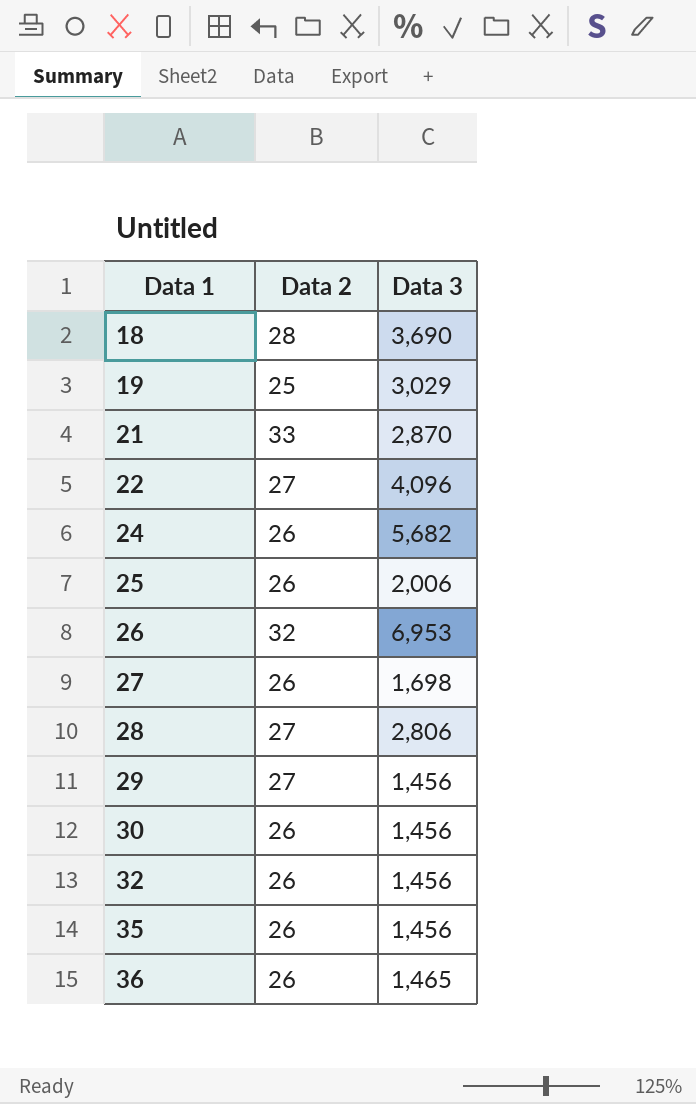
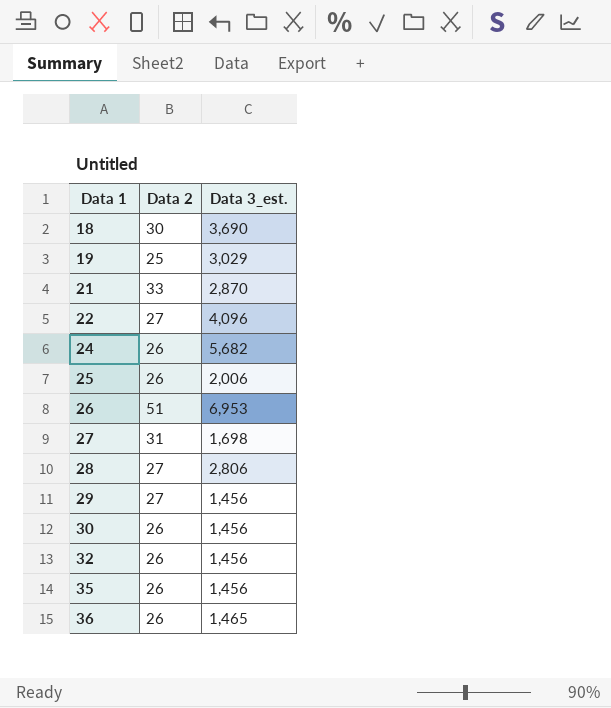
column name: Data 3 -> Data 3_est.
18 | Data 2: 28 -> 30
26 | Data 2: 32 -> 51
27 | Data 2: 26 -> 31

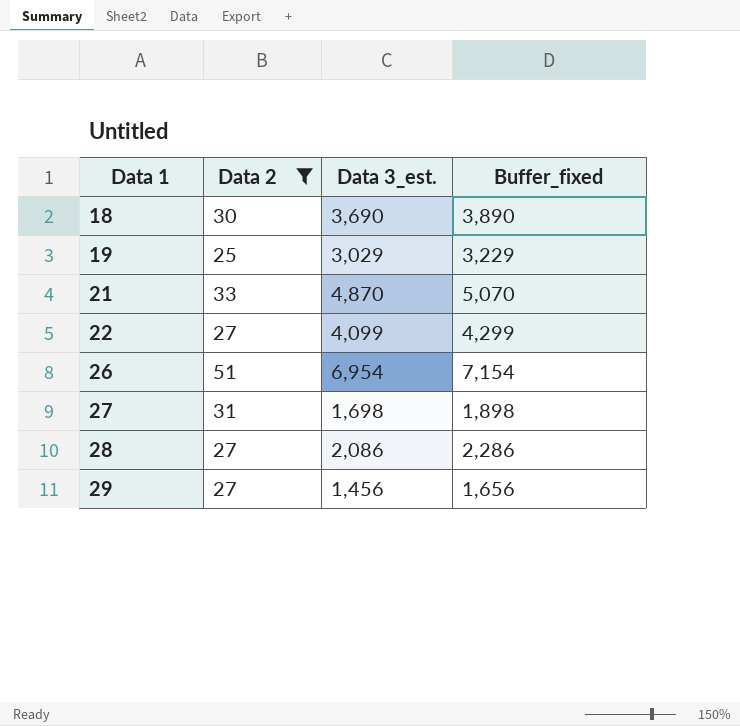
filter: none -> Data 2 != 26
column Buffer_fixed | formula: none -> [Data 3_est.] + 200
21 | Data 3_est.: 2,870 -> 4,870
22 | Data 3_est.: 4,096 -> 4,099
26 | Data 3_est.: 6,953 -> 6,954
28 | Data 3_est.: 2,806 -> 2,086

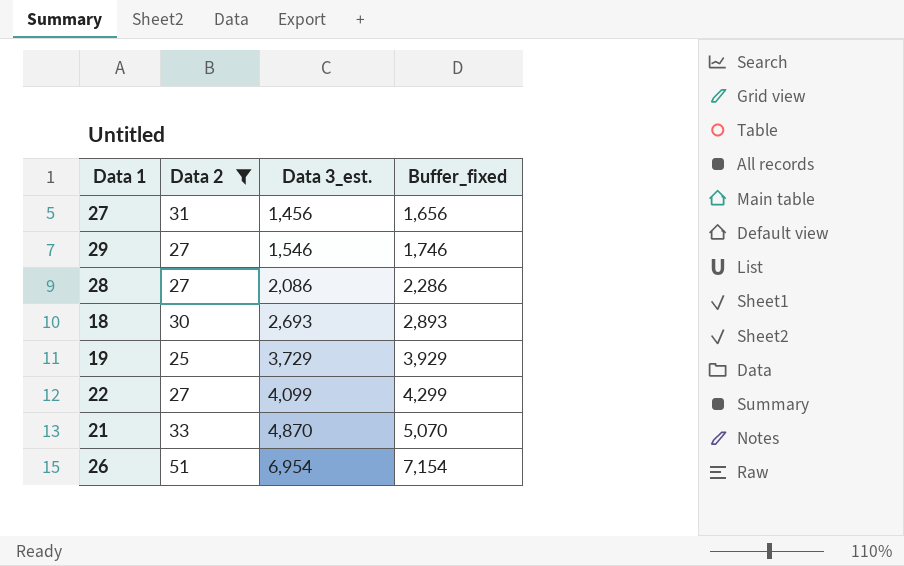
row order: Data 1 ascending -> Data 3_est. ascending
27 | Data 3_est.: 1,698 -> 1,456
27 | Buffer_fixed: 1,898 -> 1,656
29 | Data 3_est.: 1,456 -> 1,546
29 | Buffer_fixed: 1,656 -> 1,746
18 | Data 3_est.: 3,690 -> 2,693
18 | Buffer_fixed: 3,890 -> 2,893
19 | Data 3_est.: 3,029 -> 3,729
19 | Buffer_fixed: 3,229 -> 3,929

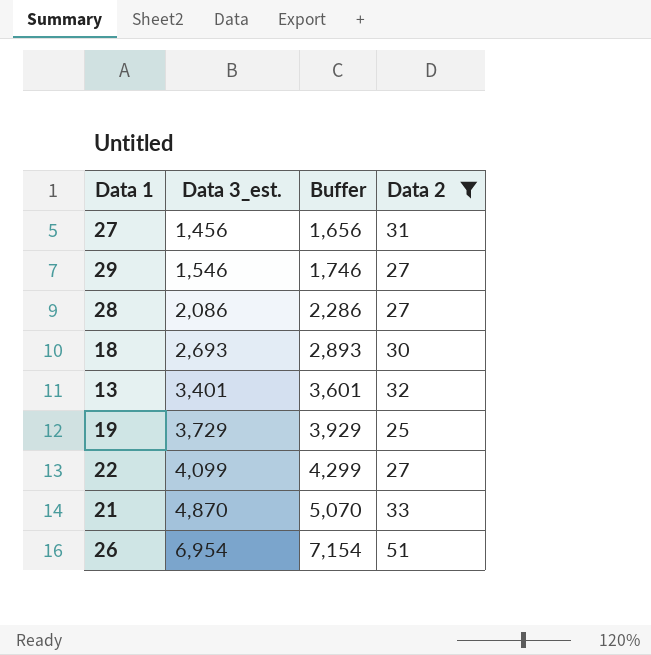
column name: Buffer_fixed -> Buffer
column Data 2 | position: 2 -> 4
row 13: none -> 3,401 | 3,601 | 32

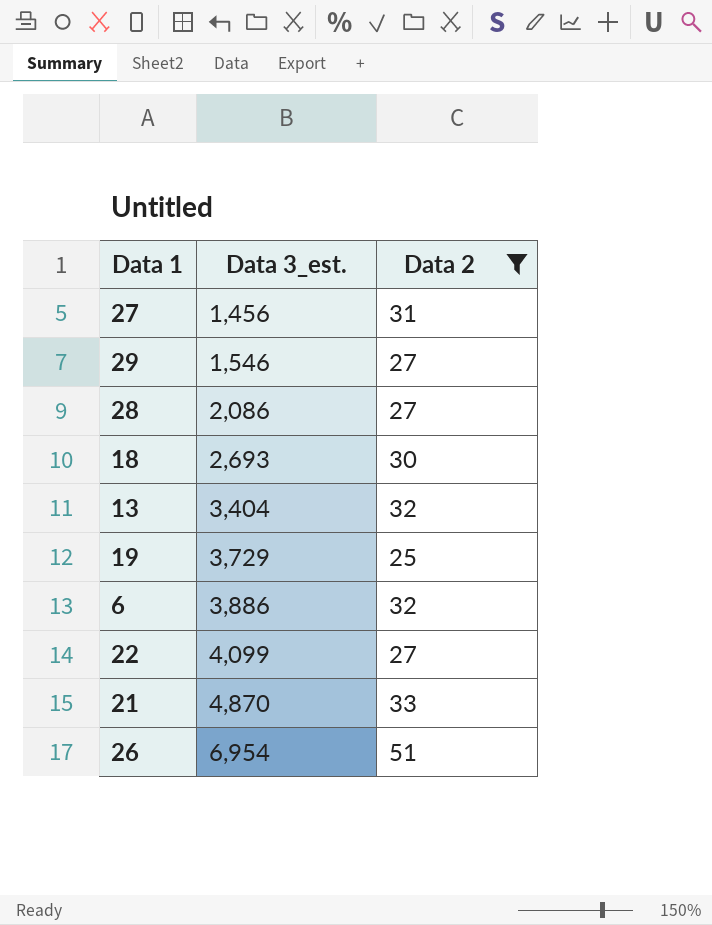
column Buffer | formula: [Data 3_est.] + 200 -> none
13 | Data 3_est.: 3,401 -> 3,404
row 6: none -> 3,886 | 32

